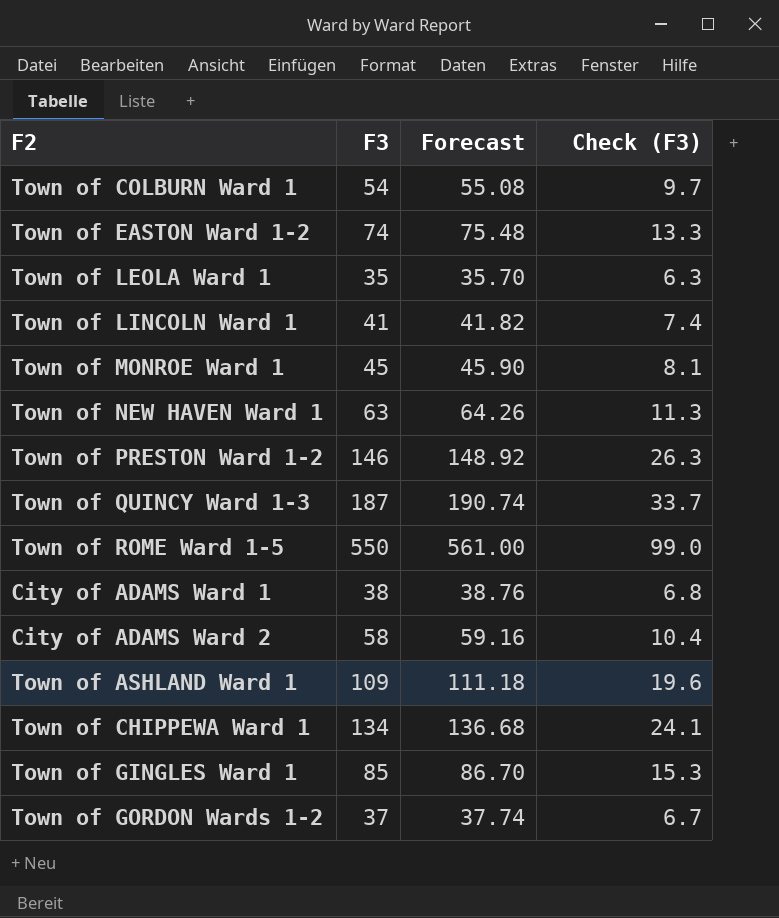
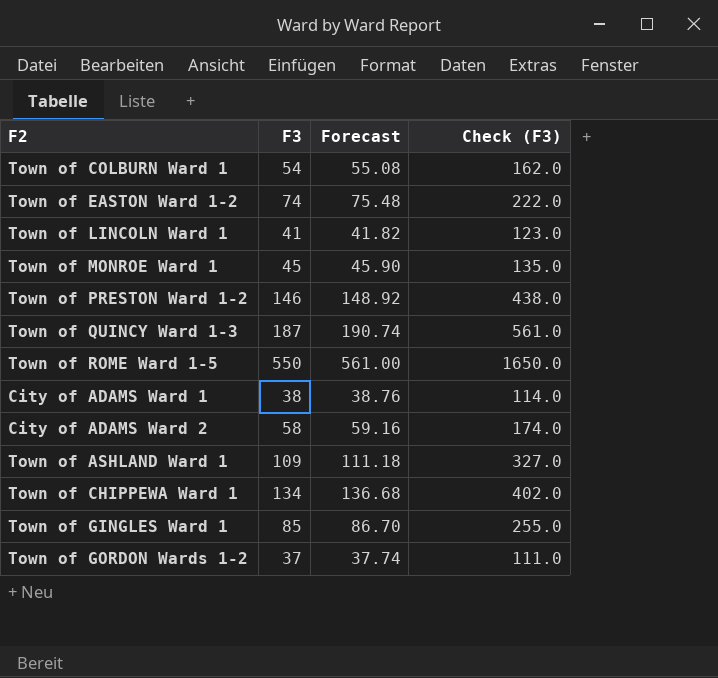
column Check (F3) | formula: [F3] * 0.18 -> [F3] * 3
row Town of LEOLA Ward 1: 35 | 35.70 | 6.3 -> none
row Town of NEW HAVEN Ward 1: 63 | 64.26 | 11.3 -> none

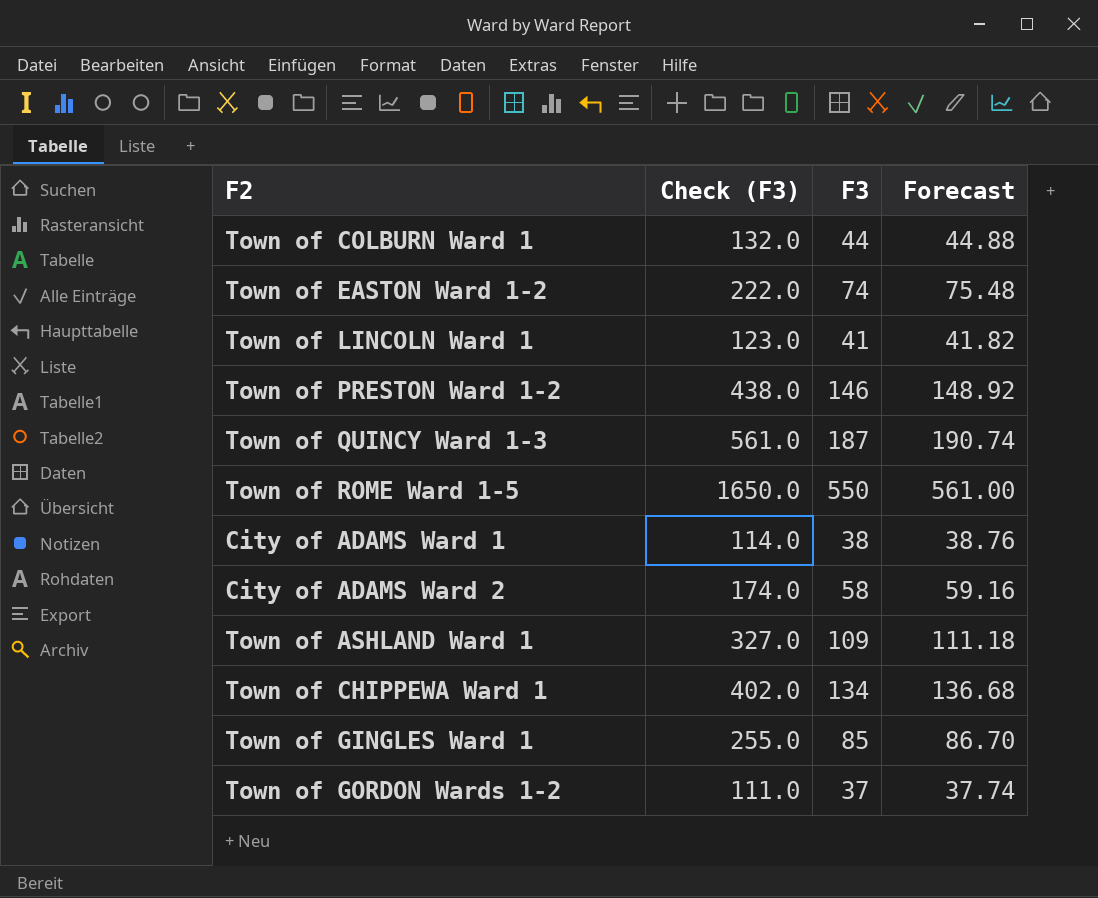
column Check (F3) | position: 4 -> 2
row Town of MONROE Ward 1: 45 | 45.90 | 135.0 -> none
Town of COLBURN Ward 1 | Check (F3): 162.0 -> 132.0
Town of COLBURN Ward 1 | F3: 54 -> 44
Town of COLBURN Ward 1 | Forecast: 55.08 -> 44.88

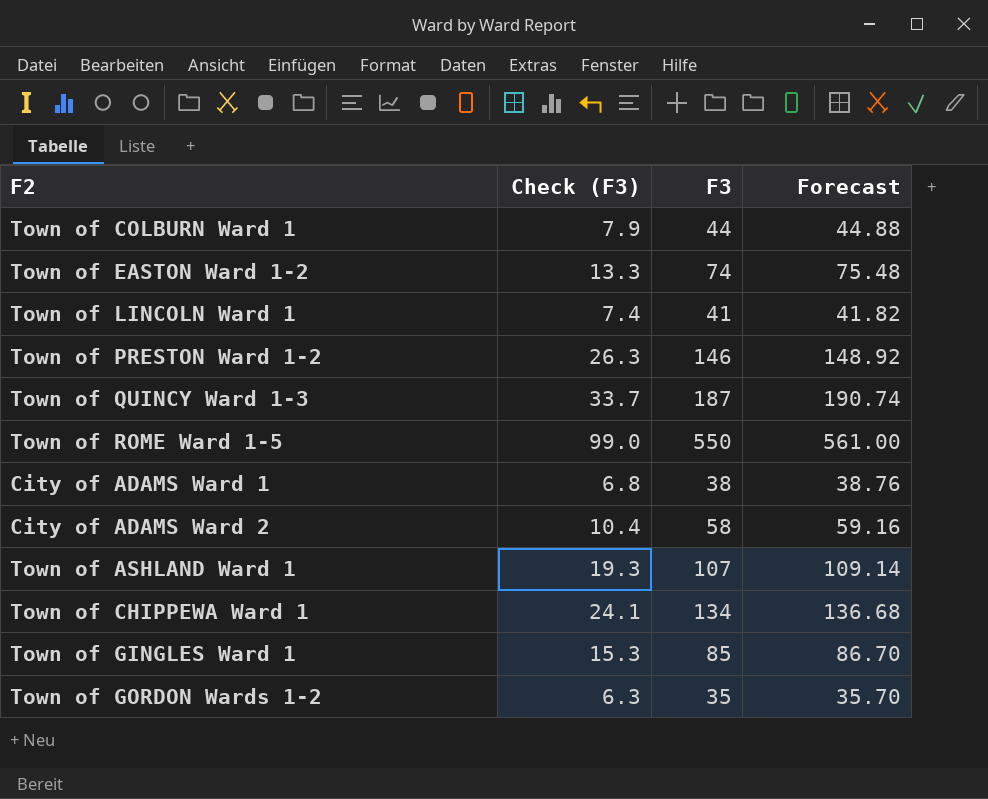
column Check (F3) | formula: [F3] * 3 -> [F3] * 0.18
Town of ASHLAND Ward 1 | F3: 109 -> 107
Town of ASHLAND Ward 1 | Forecast: 111.18 -> 109.14
Town of GORDON Wards 1-2 | F3: 37 -> 35
Town of GORDON Wards 1-2 | Forecast: 37.74 -> 35.70

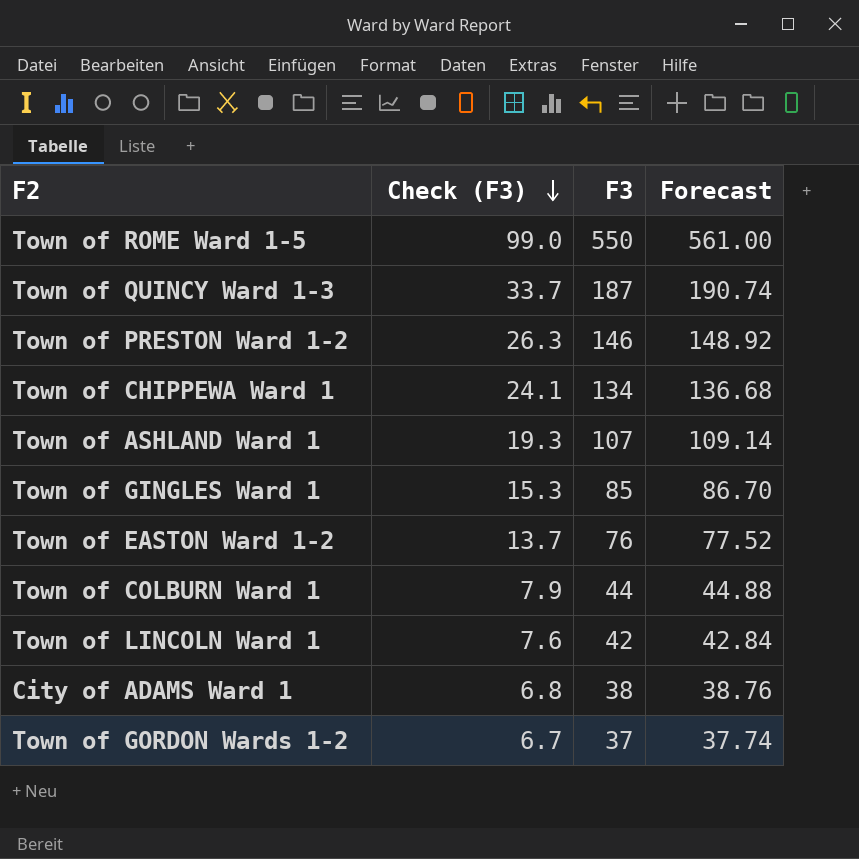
row order: none -> Check (F3) descending
row City of ADAMS Ward 2: 10.4 | 58 | 59.16 -> none
Town of EASTON Ward 1-2 | Check (F3): 13.3 -> 13.7
Town of EASTON Ward 1-2 | F3: 74 -> 76
Town of EASTON Ward 1-2 | Forecast: 75.48 -> 77.52
Town of LINCOLN Ward 1 | Check (F3): 7.4 -> 7.6
Town of LINCOLN Ward 1 | F3: 41 -> 42
Town of LINCOLN Ward 1 | Forecast: 41.82 -> 42.84
Town of GORDON Wards 1-2 | Check (F3): 6.3 -> 6.7
Town of GORDON Wards 1-2 | F3: 35 -> 37
Town of GORDON Wards 1-2 | Forecast: 35.70 -> 37.74

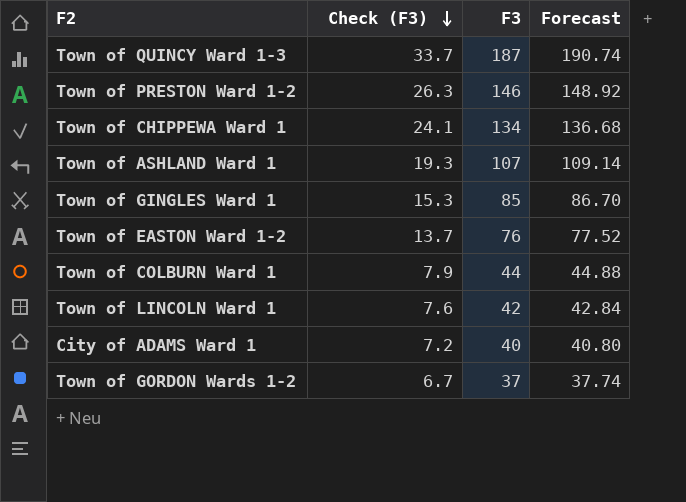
row Town of ROME Ward 1-5: 99.0 | 550 | 561.00 -> none
City of ADAMS Ward 1 | Check (F3): 6.8 -> 7.2
City of ADAMS Ward 1 | F3: 38 -> 40
City of ADAMS Ward 1 | Forecast: 38.76 -> 40.80

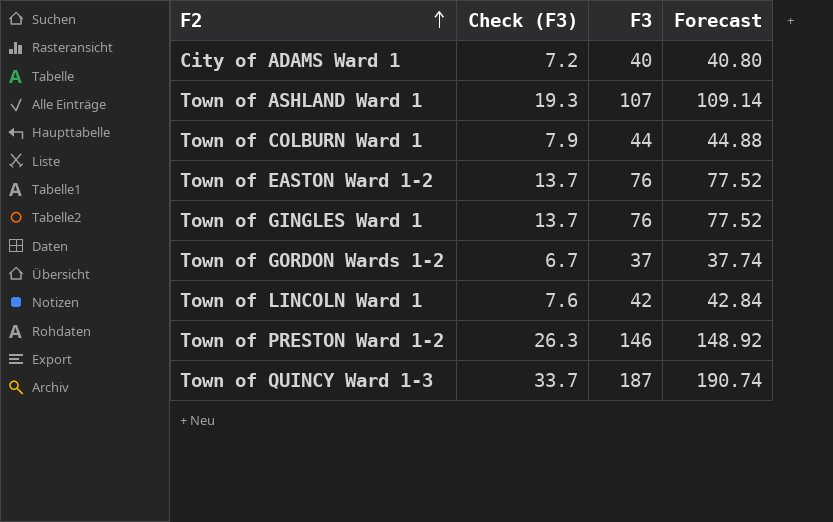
row order: Check (F3) descending -> F2 ascending
row Town of CHIPPEWA Ward 1: 24.1 | 134 | 136.68 -> none
Town of GINGLES Ward 1 | Check (F3): 15.3 -> 13.7
Town of GINGLES Ward 1 | F3: 85 -> 76
Town of GINGLES Ward 1 | Forecast: 86.70 -> 77.52

